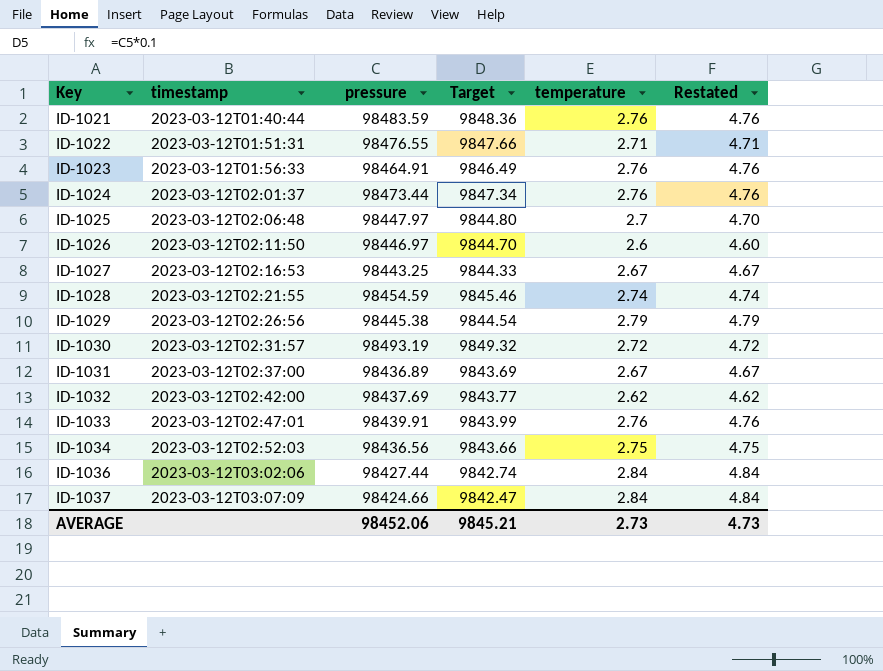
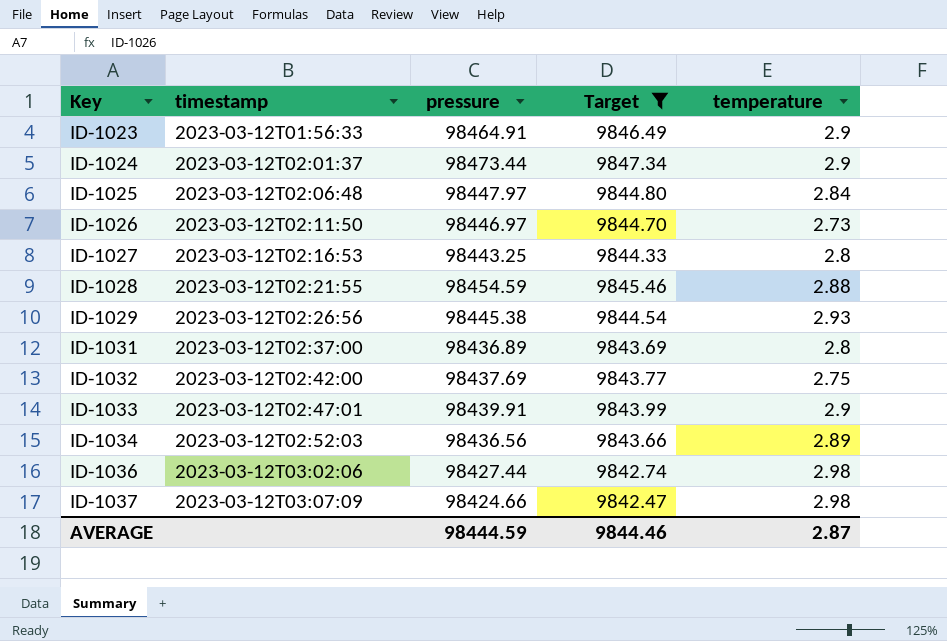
filter: none -> Target <= 9847.34
column Restated | formula: [temperature] + 2 -> none
ID-1023 | temperature: 2.76 -> 2.9
ID-1024 | temperature: 2.76 -> 2.9
ID-1025 | temperature: 2.7 -> 2.84
ID-1026 | temperature: 2.6 -> 2.73
ID-1027 | temperature: 2.67 -> 2.8
ID-1028 | temperature: 2.74 -> 2.88
ID-1029 | temperature: 2.79 -> 2.93
ID-1031 | temperature: 2.67 -> 2.8
ID-1032 | temperature: 2.62 -> 2.75
ID-1033 | temperature: 2.76 -> 2.9
ID-1034 | temperature: 2.75 -> 2.89
ID-1036 | temperature: 2.84 -> 2.98
ID-1037 | temperature: 2.84 -> 2.98
AVERAGE | pressure: 98452.06 -> 98444.59
AVERAGE | Target: 9845.21 -> 9844.46
AVERAGE | temperature: 2.73 -> 2.87

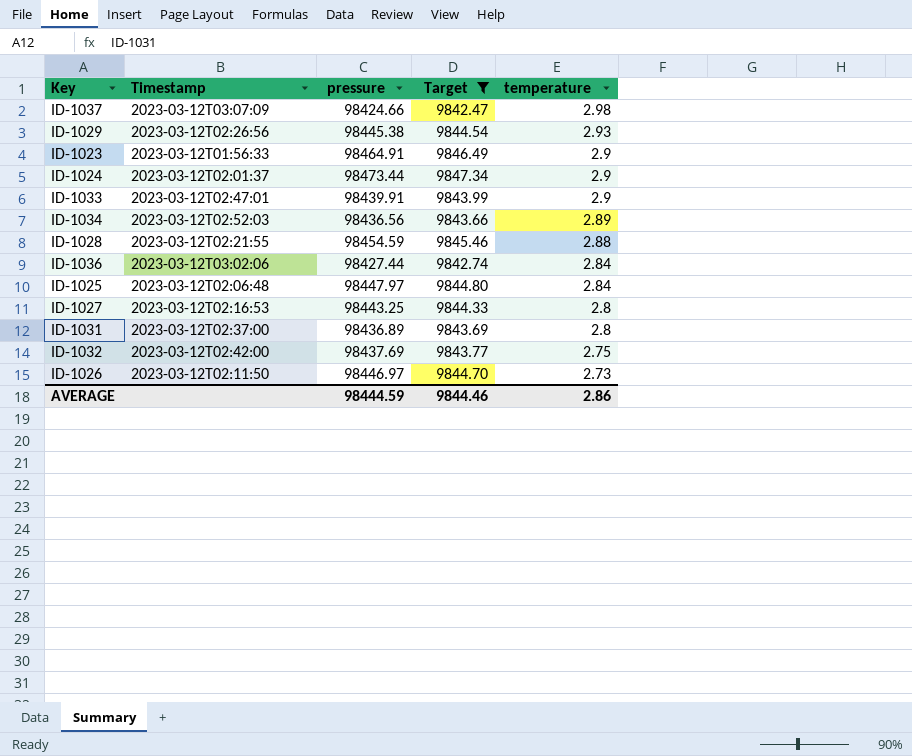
row order: Key ascending -> temperature descending
column name: timestamp -> Timestamp
ID-1036 | temperature: 2.98 -> 2.84
AVERAGE | temperature: 2.87 -> 2.86

